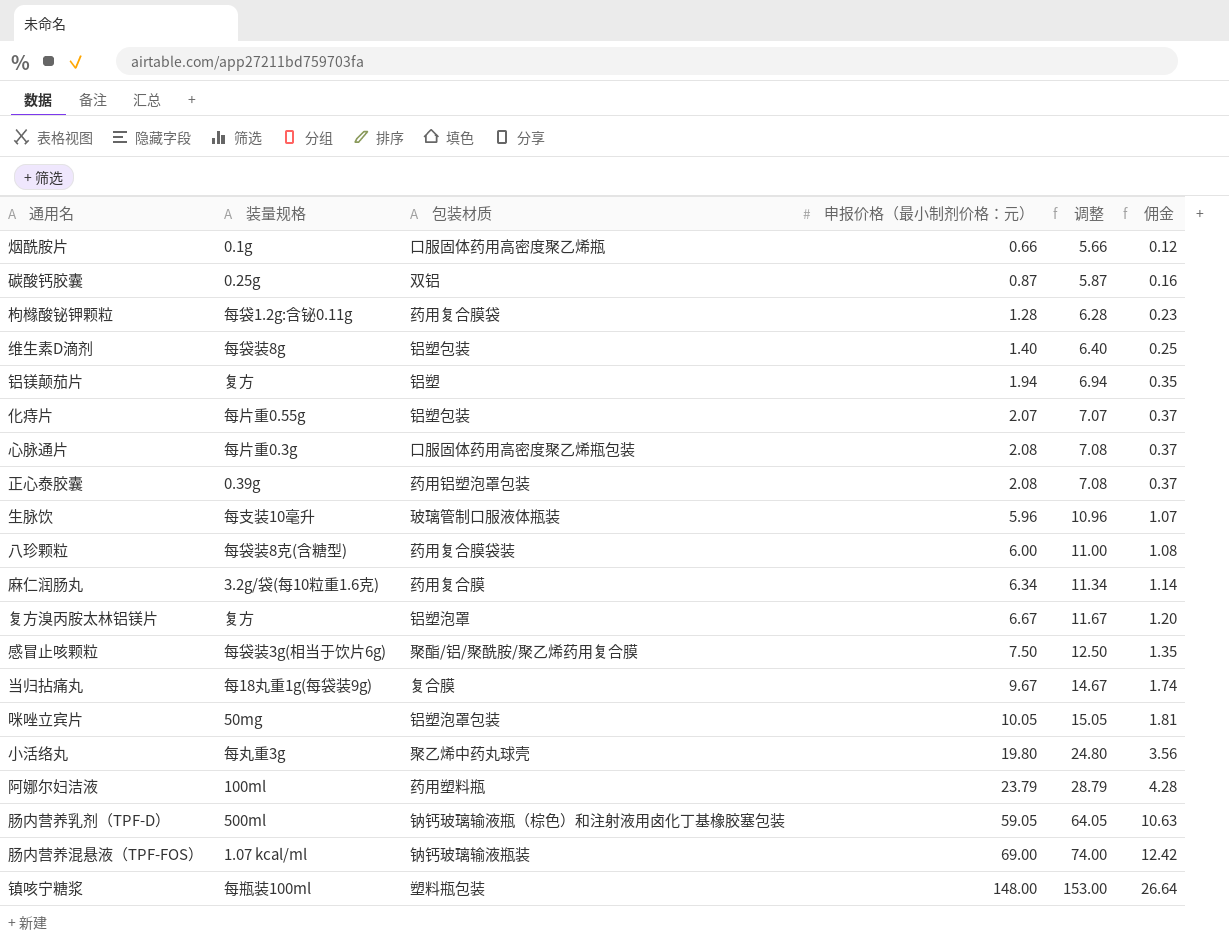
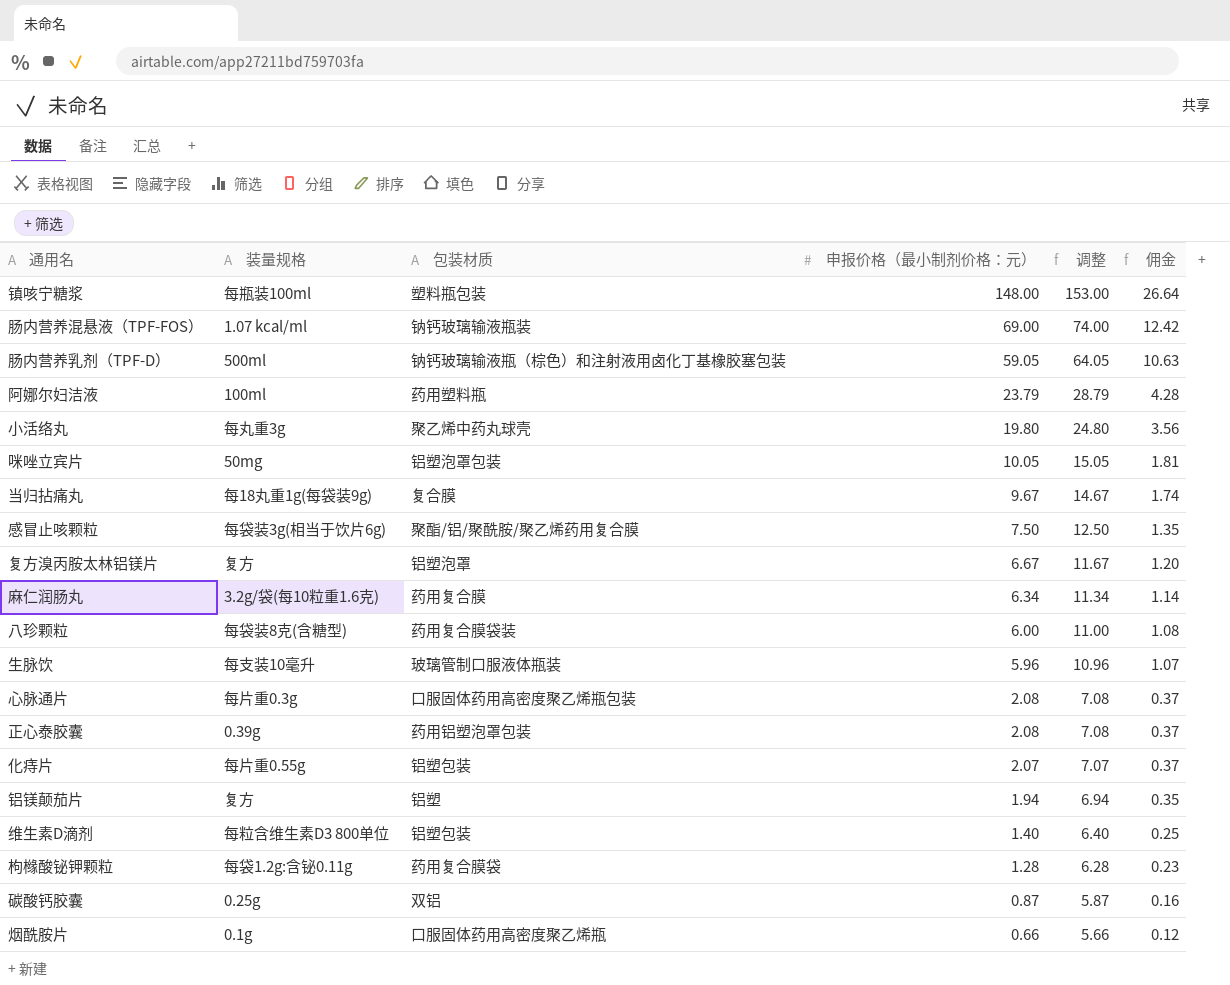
row order: 申报价格（最小制剂价格：元） ascending -> 申报价格（最小制剂价格：元） descending
维生素D滴剂 | 装量规格: 每袋装8g -> 每粒含维生素D3 800单位

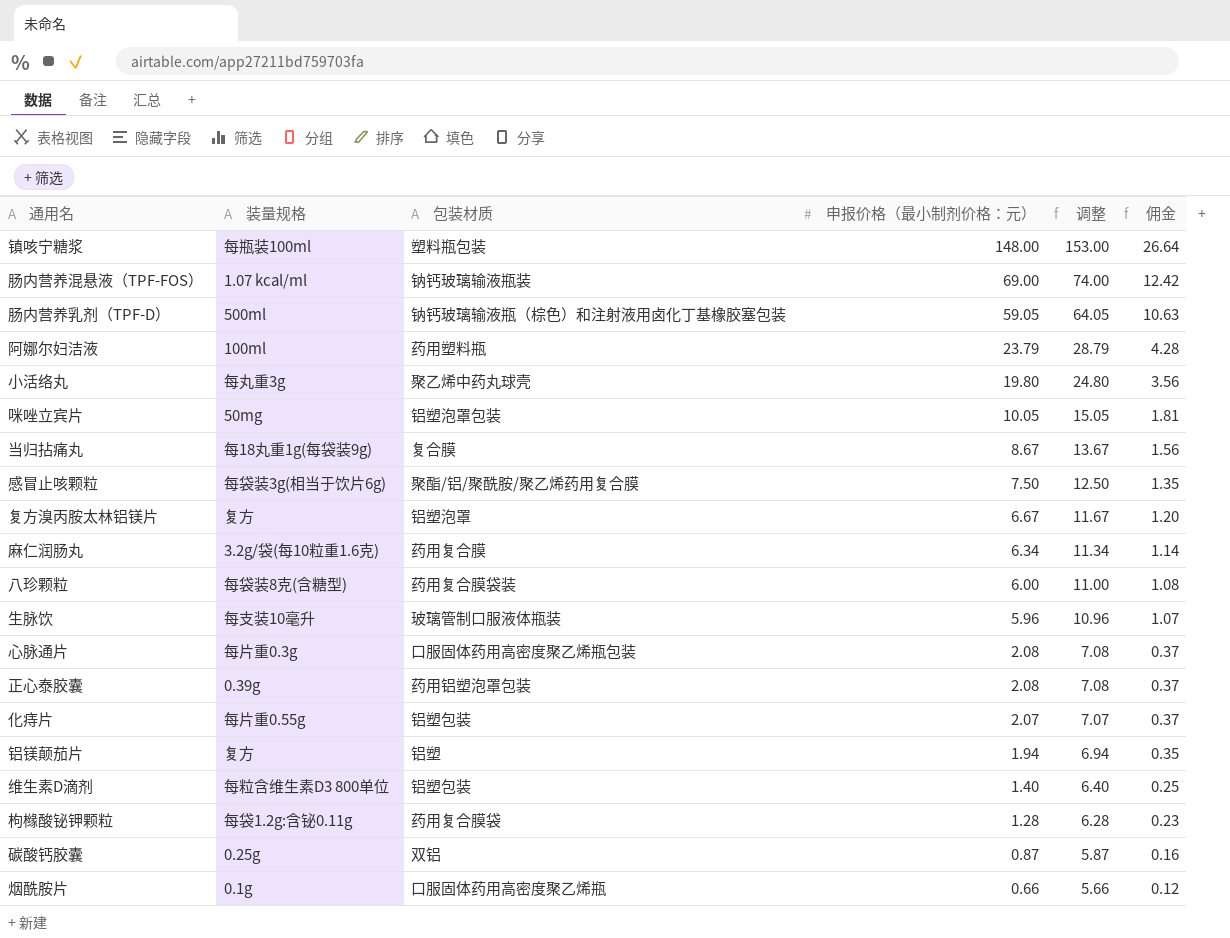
当归拈痛丸 | 申报价格（最小制剂价格：元）: 9.67 -> 8.67
当归拈痛丸 | 调整: 14.67 -> 13.67
当归拈痛丸 | 佣金: 1.74 -> 1.56

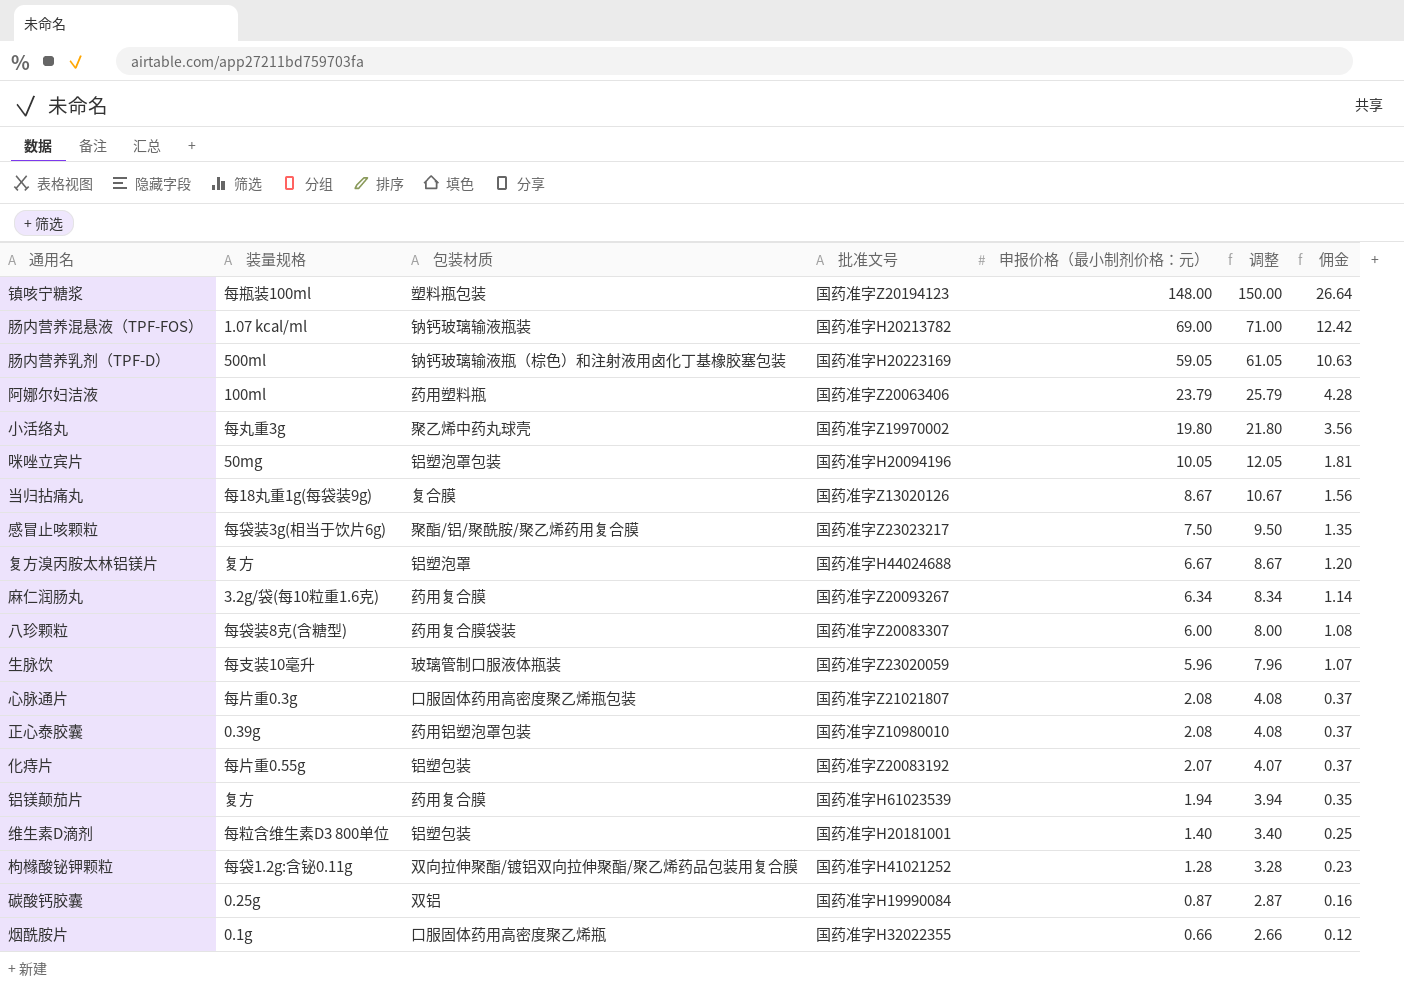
column 批准文号 | position: none -> 4
column 调整 | formula: [申报价格（最小制剂价格：元）] + 5 -> [申报价格（最小制剂价格：元）] + 2
铝镁颠茄片 | 包装材质: 铝塑 -> 药用复合膜
枸橼酸铋钾颗粒 | 包装材质: 药用复合膜袋 -> 双向拉伸聚酯/镀铝双向拉伸聚酯/聚乙烯药品包装用复合膜

